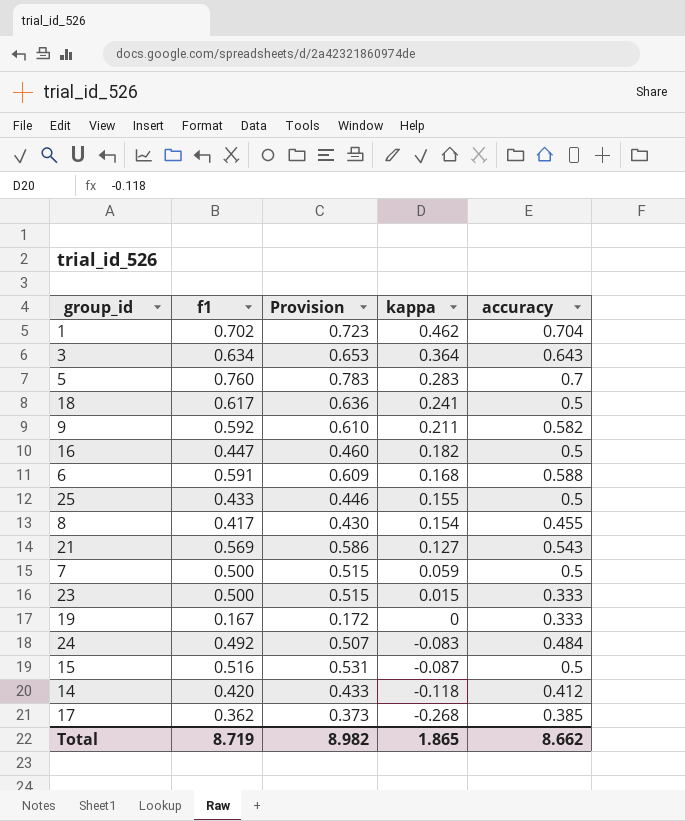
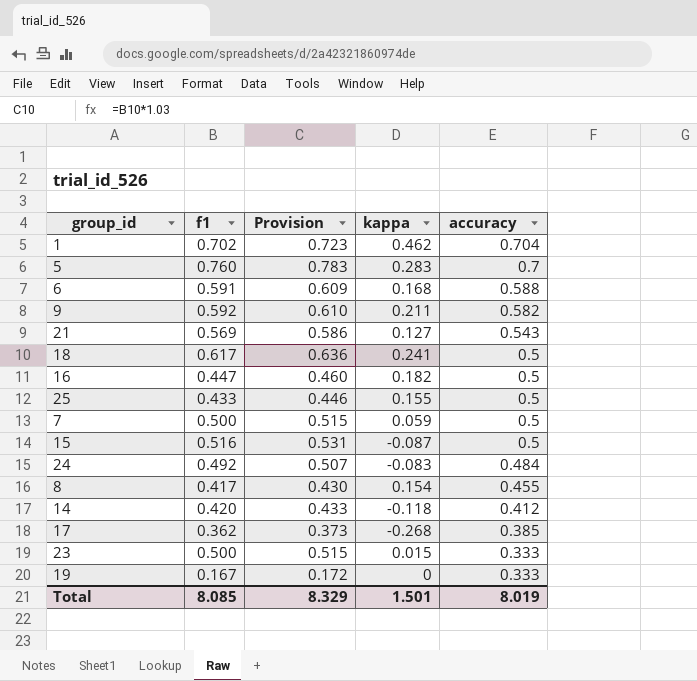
row order: kappa descending -> accuracy descending
row 3: 0.634 | 0.653 | 0.364 | 0.643 -> none
Total | f1: 8.719 -> 8.085
Total | Provision: 8.982 -> 8.329
Total | kappa: 1.865 -> 1.501
Total | accuracy: 8.662 -> 8.019

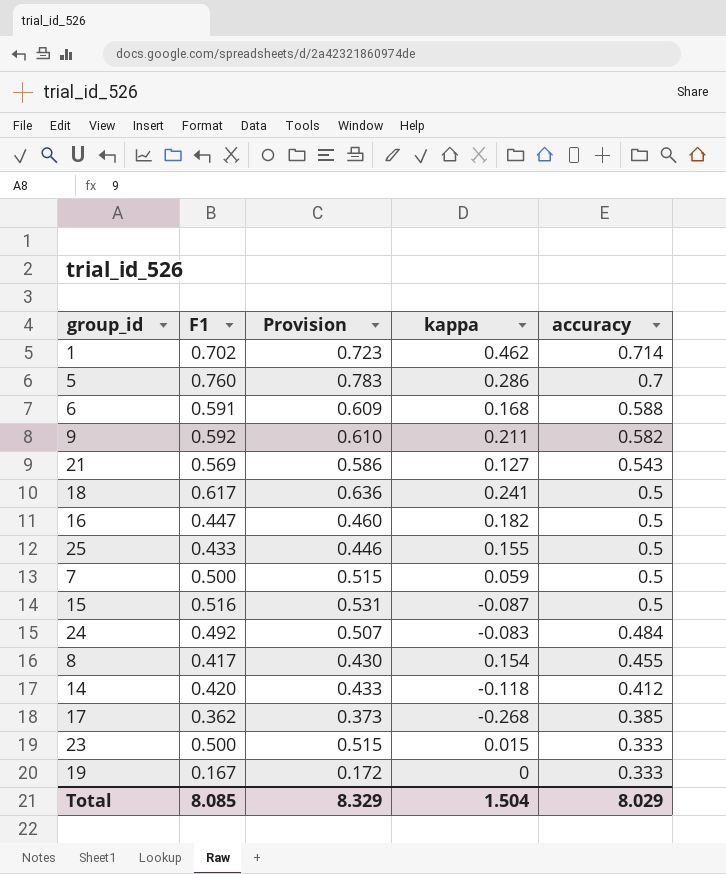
column name: f1 -> F1
1 | accuracy: 0.704 -> 0.714
5 | kappa: 0.283 -> 0.286
Total | kappa: 1.501 -> 1.504
Total | accuracy: 8.019 -> 8.029

